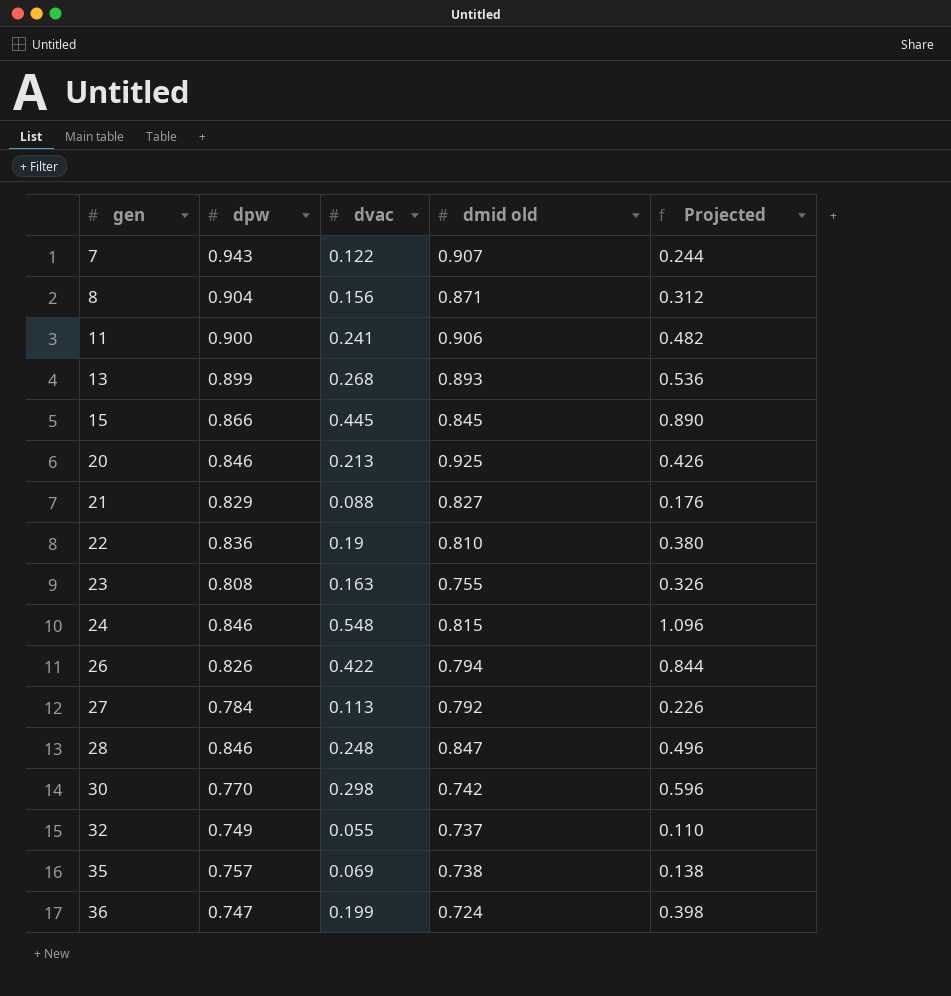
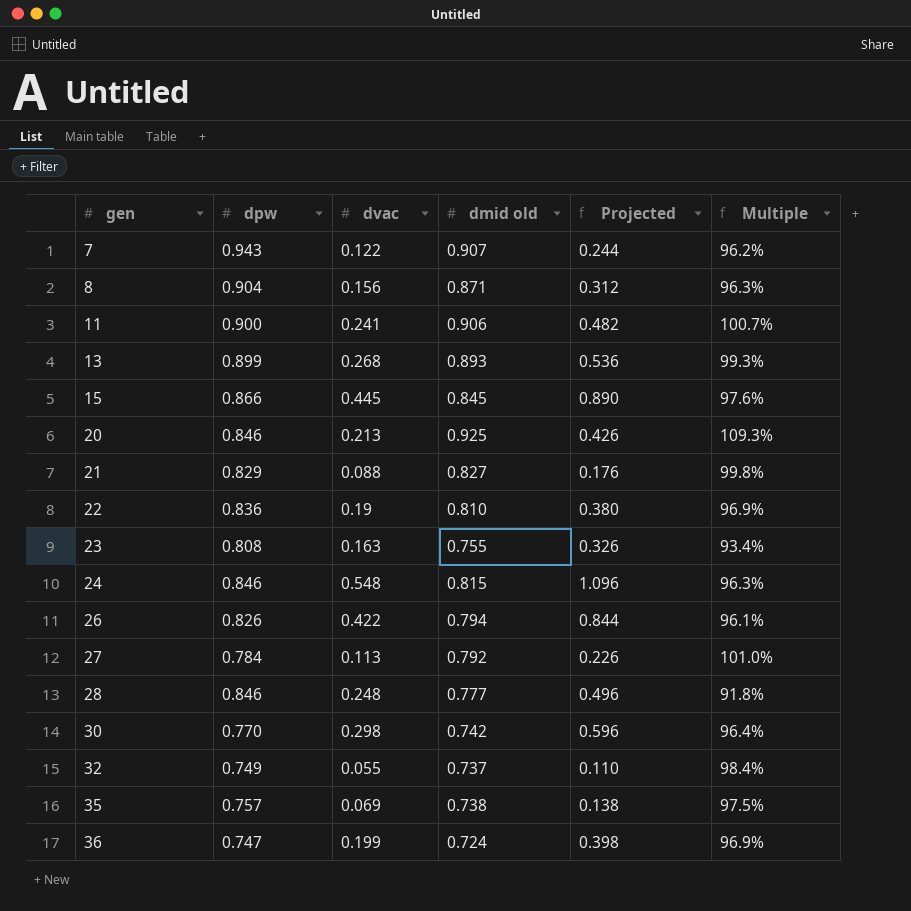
column Multiple | formula: none -> [dmid old] / [dpw]
28 | dmid old: 0.847 -> 0.777

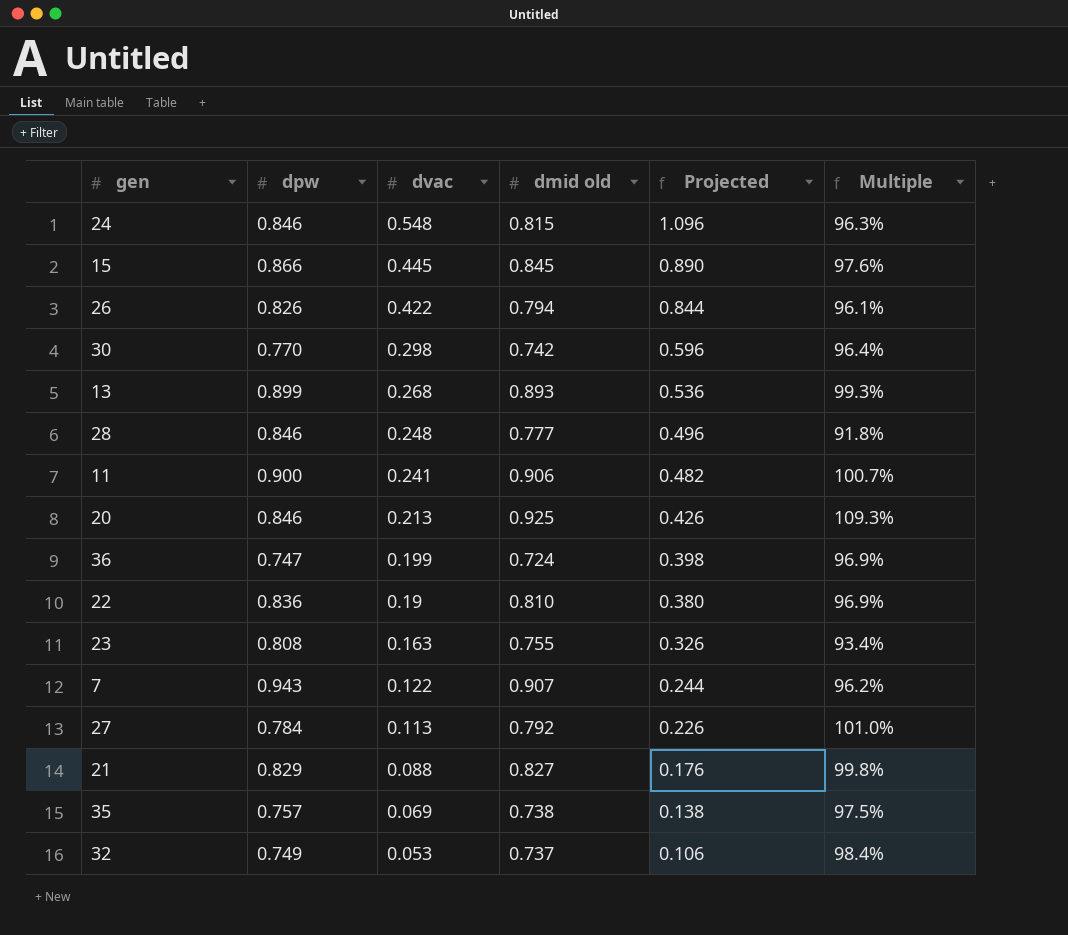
row order: gen ascending -> dvac descending
row 8: 0.904 | 0.156 | 0.871 | 0.312 | 96.3% -> none
32 | dvac: 0.055 -> 0.053
32 | Projected: 0.110 -> 0.106

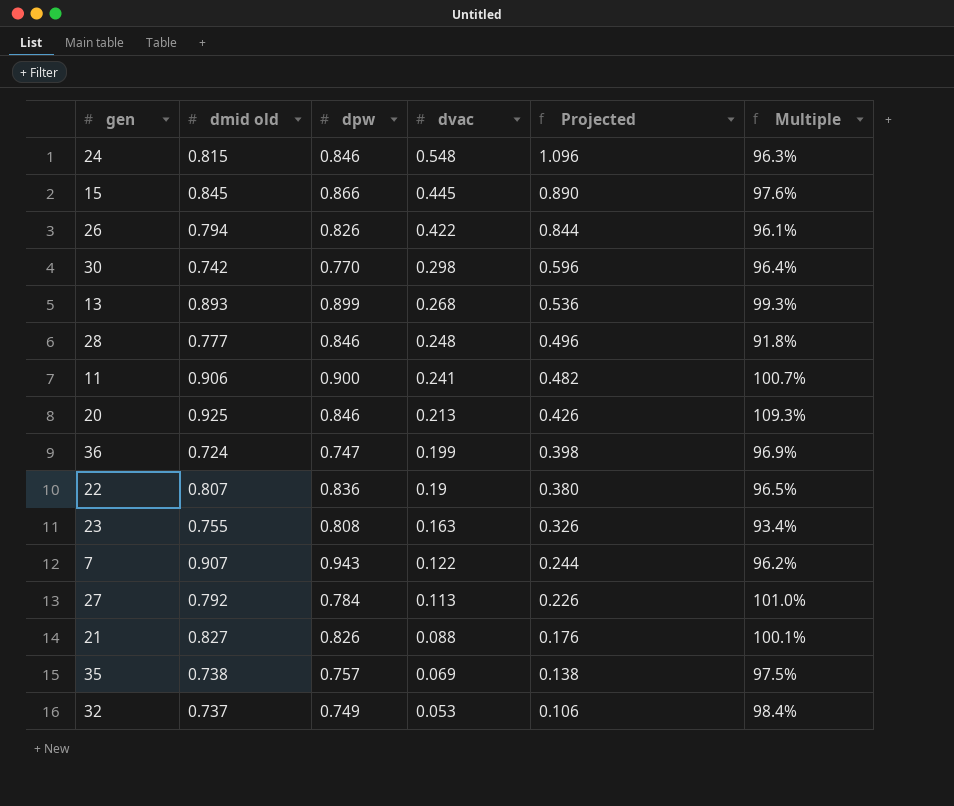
column dmid old | position: 4 -> 2
22 | dmid old: 0.810 -> 0.807
22 | Multiple: 96.9% -> 96.5%
21 | dpw: 0.829 -> 0.826
21 | Multiple: 99.8% -> 100.1%

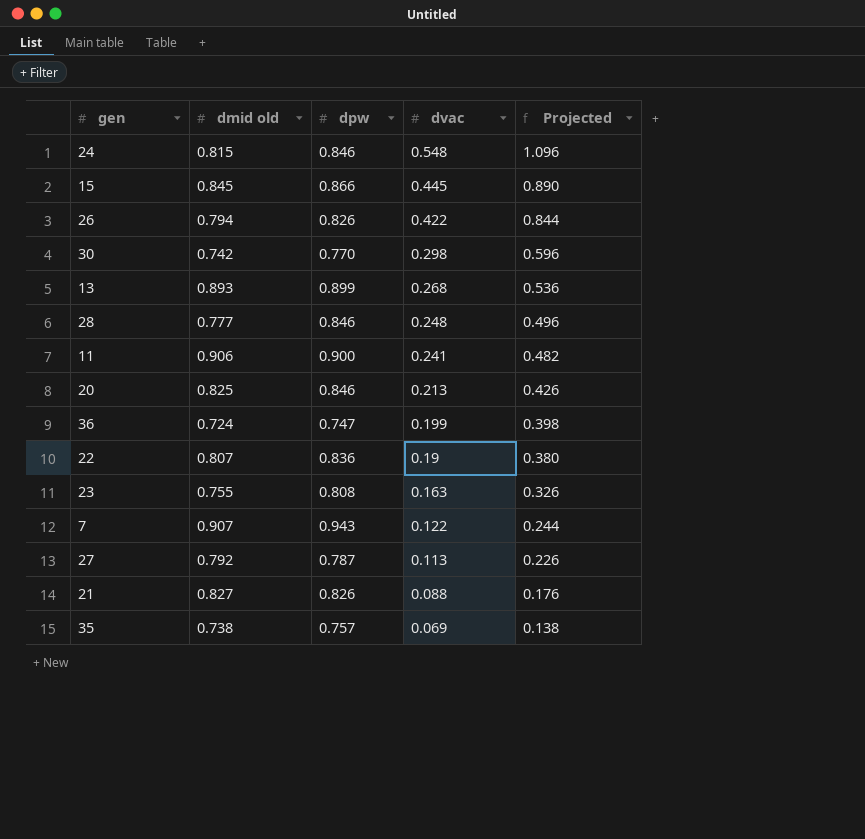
column Multiple | formula: [dmid old] / [dpw] -> none
row 32: 0.737 | 0.749 | 0.053 | 0.106 | 98.4% -> none
20 | dmid old: 0.925 -> 0.825
27 | dpw: 0.784 -> 0.787

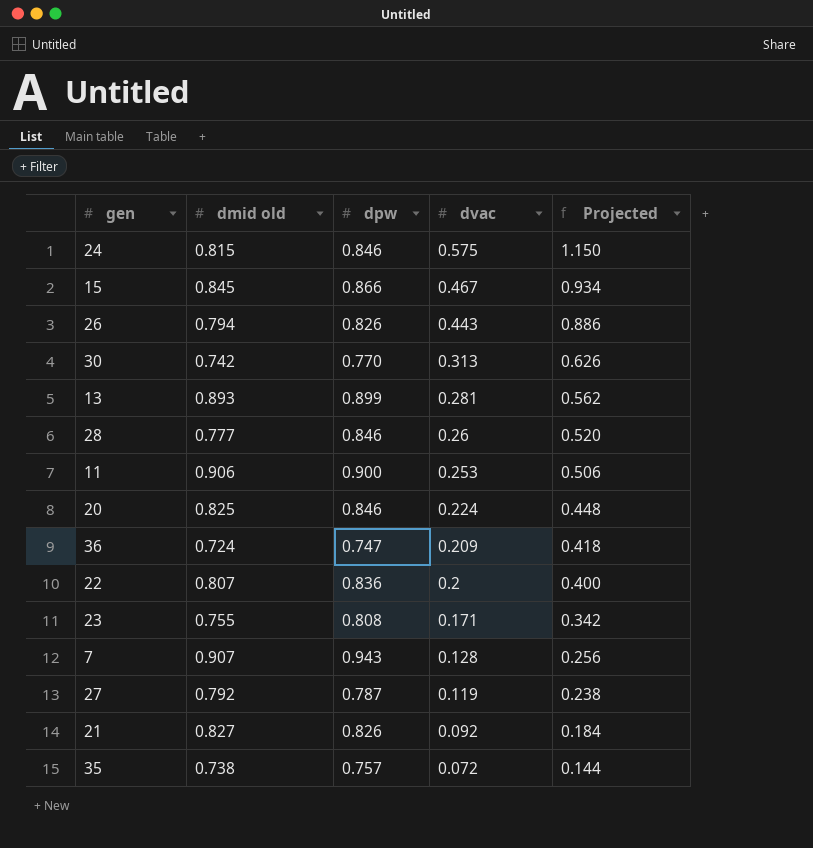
24 | dvac: 0.548 -> 0.575
24 | Projected: 1.096 -> 1.150
15 | dvac: 0.445 -> 0.467
15 | Projected: 0.890 -> 0.934
26 | dvac: 0.422 -> 0.443
26 | Projected: 0.844 -> 0.886
30 | dvac: 0.298 -> 0.313
30 | Projected: 0.596 -> 0.626
13 | dvac: 0.268 -> 0.281
13 | Projected: 0.536 -> 0.562
28 | dvac: 0.248 -> 0.26
28 | Projected: 0.496 -> 0.520
11 | dvac: 0.241 -> 0.253
11 | Projected: 0.482 -> 0.506
20 | dvac: 0.213 -> 0.224
20 | Projected: 0.426 -> 0.448
36 | dvac: 0.199 -> 0.209
36 | Projected: 0.398 -> 0.418
22 | dvac: 0.19 -> 0.2
22 | Projected: 0.380 -> 0.400
23 | dvac: 0.163 -> 0.171
23 | Projected: 0.326 -> 0.342
7 | dvac: 0.122 -> 0.128
7 | Projected: 0.244 -> 0.256
27 | dvac: 0.113 -> 0.119
27 | Projected: 0.226 -> 0.238
21 | dvac: 0.088 -> 0.092
21 | Projected: 0.176 -> 0.184
35 | dvac: 0.069 -> 0.072
35 | Projected: 0.138 -> 0.144

